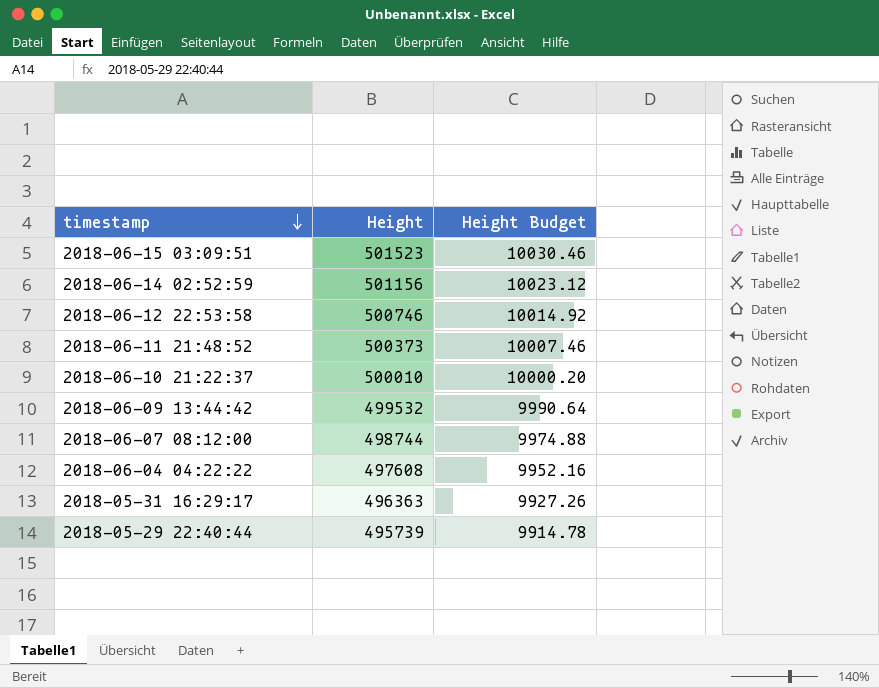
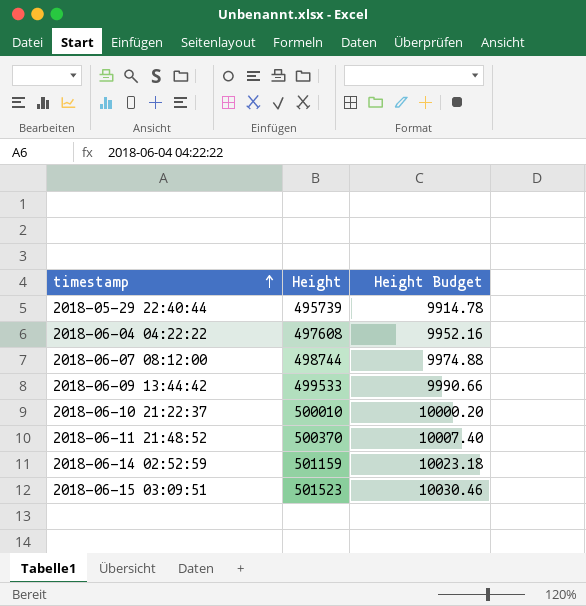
row order: timestamp descending -> timestamp ascending
row 2018-06-12 22:53:58: 500746 | 10014.92 -> none
row 2018-05-31 16:29:17: 496363 | 9927.26 -> none
2018-06-09 13:44:42 | Height: 499532 -> 499533
2018-06-09 13:44:42 | Height Budget: 9990.64 -> 9990.66
2018-06-11 21:48:52 | Height: 500373 -> 500370
2018-06-11 21:48:52 | Height Budget: 10007.46 -> 10007.40
2018-06-14 02:52:59 | Height: 501156 -> 501159
2018-06-14 02:52:59 | Height Budget: 10023.12 -> 10023.18

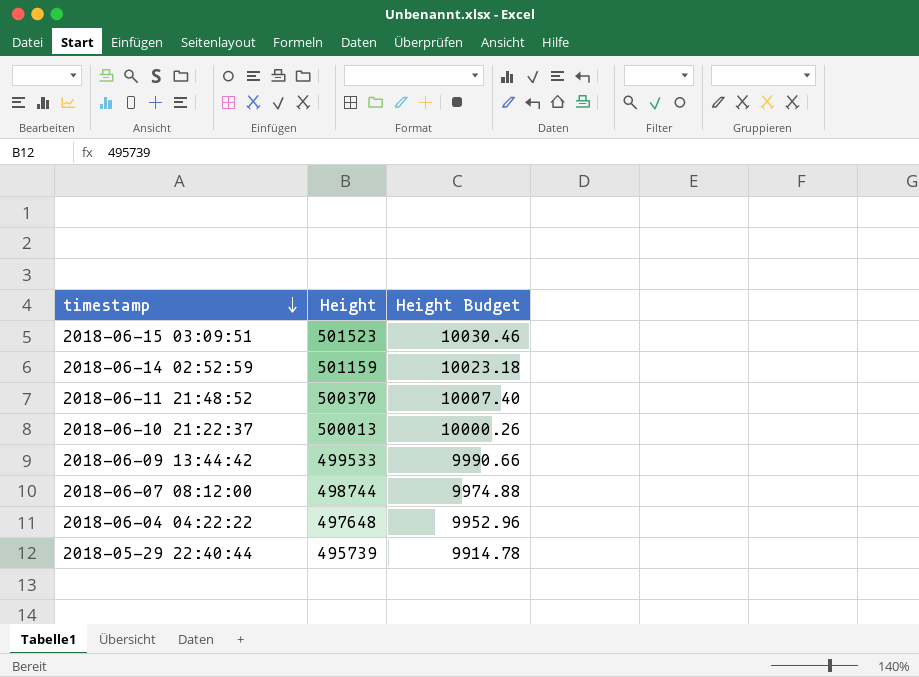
row order: timestamp ascending -> timestamp descending
2018-06-10 21:22:37 | Height: 500010 -> 500013
2018-06-10 21:22:37 | Height Budget: 10000.20 -> 10000.26
2018-06-04 04:22:22 | Height: 497608 -> 497648
2018-06-04 04:22:22 | Height Budget: 9952.16 -> 9952.96

